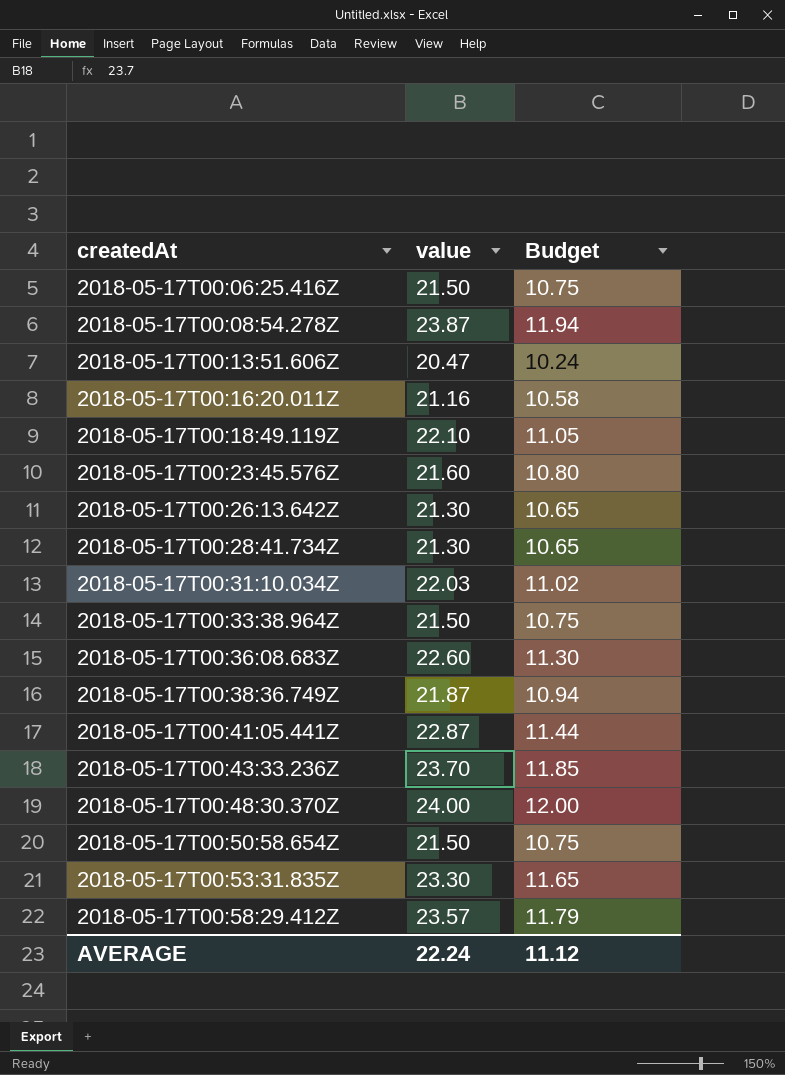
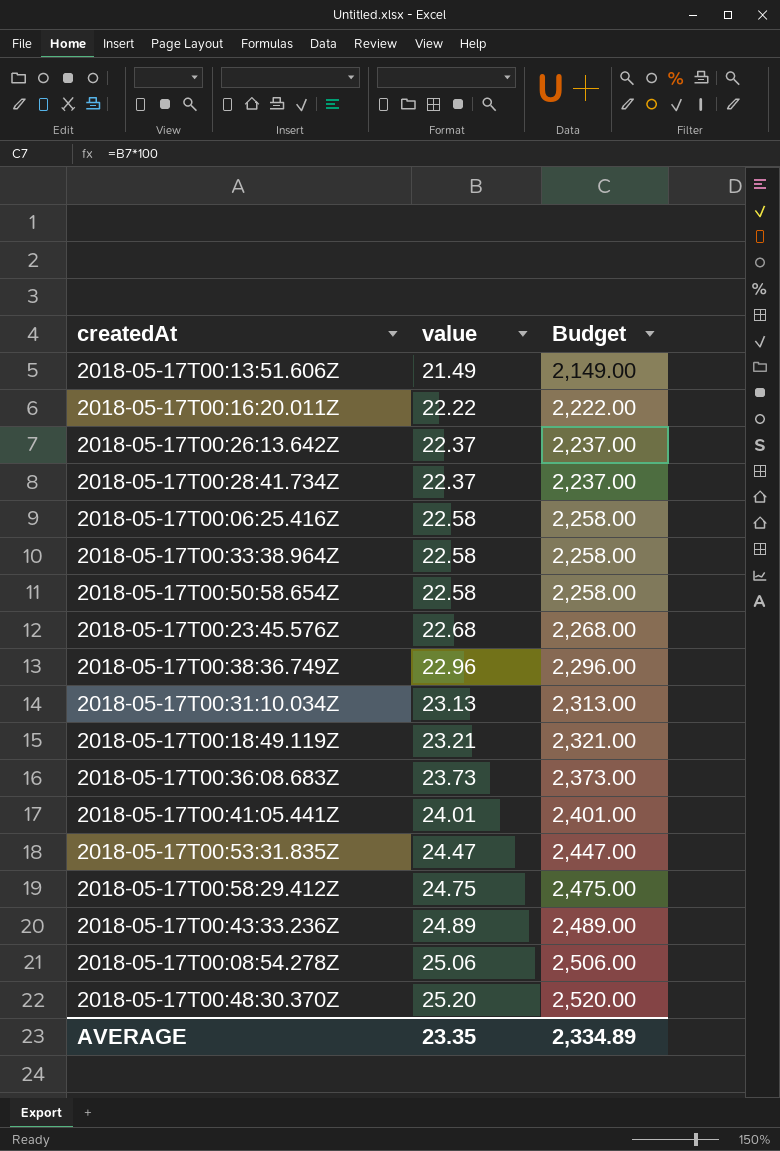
row order: createdAt ascending -> value ascending
column Budget | formula: [value] * 0.5 -> [value] * 100
2018-05-17T00:13:51.606Z | value: 20.47 -> 21.49
2018-05-17T00:16:20.011Z | value: 21.16 -> 22.22
2018-05-17T00:26:13.642Z | value: 21.30 -> 22.37
2018-05-17T00:28:41.734Z | value: 21.30 -> 22.37
2018-05-17T00:06:25.416Z | value: 21.50 -> 22.58
2018-05-17T00:33:38.964Z | value: 21.50 -> 22.58
2018-05-17T00:50:58.654Z | value: 21.50 -> 22.58
2018-05-17T00:23:45.576Z | value: 21.60 -> 22.68
2018-05-17T00:38:36.749Z | value: 21.87 -> 22.96
2018-05-17T00:31:10.034Z | value: 22.03 -> 23.13
2018-05-17T00:18:49.119Z | value: 22.10 -> 23.21
2018-05-17T00:36:08.683Z | value: 22.60 -> 23.73
2018-05-17T00:41:05.441Z | value: 22.87 -> 24.01
2018-05-17T00:53:31.835Z | value: 23.30 -> 24.47
2018-05-17T00:58:29.412Z | value: 23.57 -> 24.75
2018-05-17T00:43:33.236Z | value: 23.70 -> 24.89
2018-05-17T00:08:54.278Z | value: 23.87 -> 25.06
2018-05-17T00:48:30.370Z | value: 24.00 -> 25.20
AVERAGE | value: 22.24 -> 23.35
AVERAGE | Budget: 11.12 -> 2,334.89

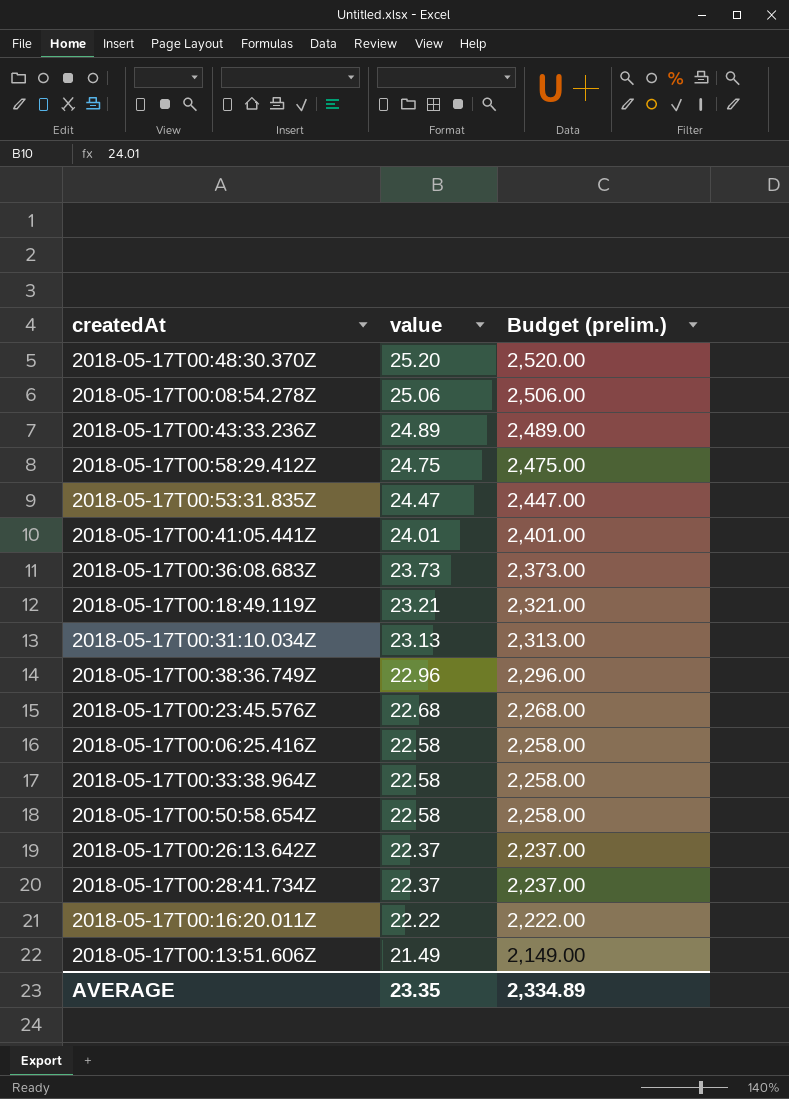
row order: value ascending -> value descending
column name: Budget -> Budget (prelim.)

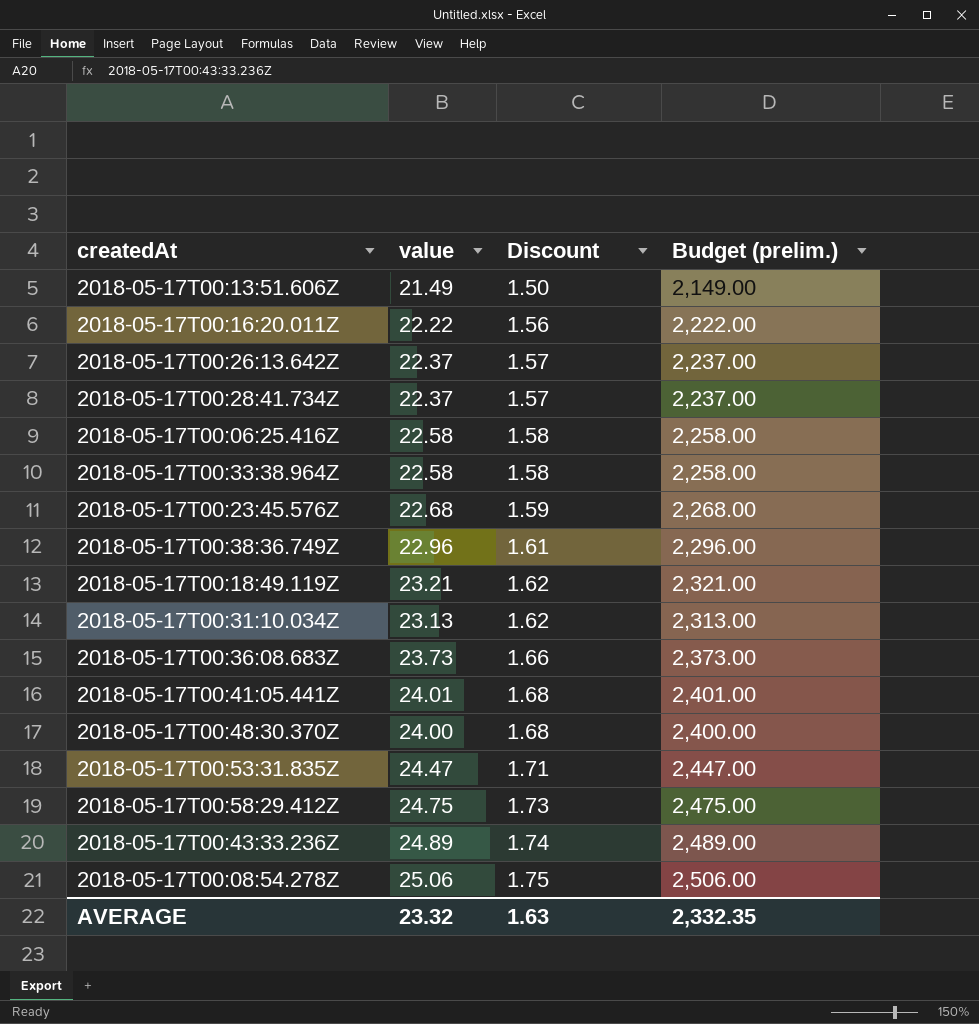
row order: value descending -> Discount ascending
column Discount | formula: none -> [value] * 0.07
row 2018-05-17T00:50:58.654Z: 22.58 | 2,258.00 -> none
2018-05-17T00:48:30.370Z | value: 25.20 -> 24.00
2018-05-17T00:48:30.370Z | Budget (prelim.): 2,520.00 -> 2,400.00
AVERAGE | value: 23.35 -> 23.32
AVERAGE | Budget (prelim.): 2,334.89 -> 2,332.35

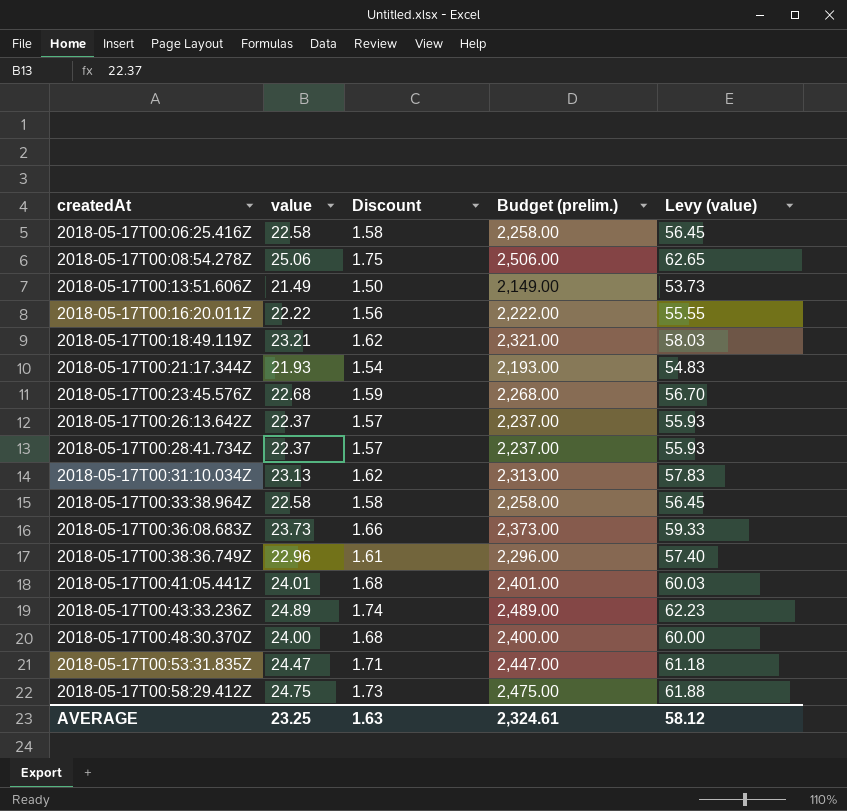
row order: Discount ascending -> createdAt ascending
column Levy (value) | formula: none -> [value] * 2.5
row 2018-05-17T00:21:17.344Z: none -> 21.93 | 1.54 | 2,193.00 | 54.83
AVERAGE | value: 23.32 -> 23.25
AVERAGE | Budget (prelim.): 2,332.35 -> 2,324.61

